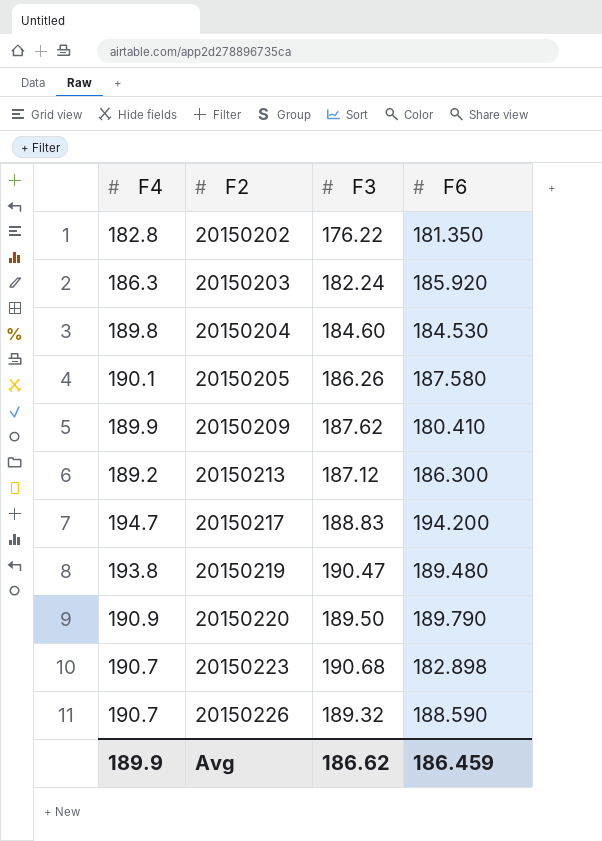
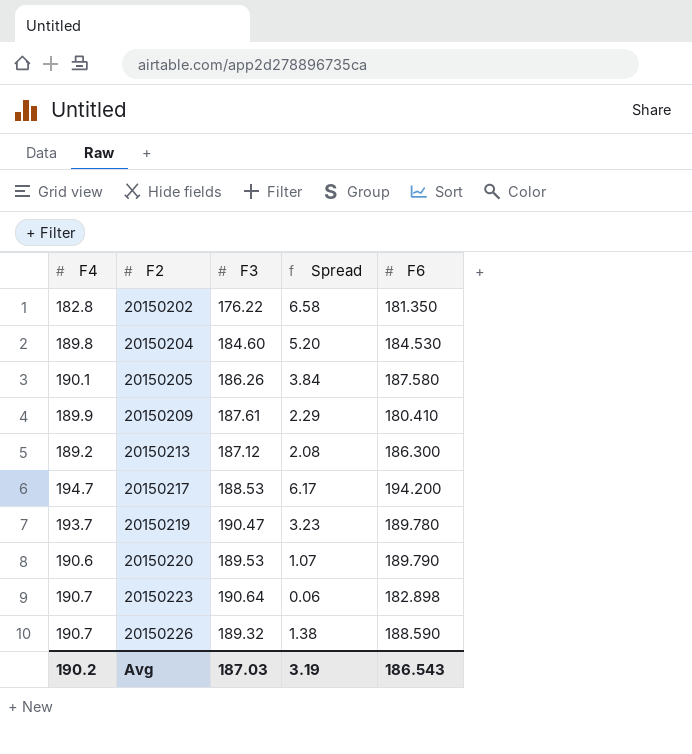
column Spread | formula: none -> [F4] - [F3]
row 20150203: 186.3 | 182.24 | 185.920 -> none
20150209 | F3: 187.62 -> 187.61
20150217 | F3: 188.83 -> 188.53
20150219 | F4: 193.8 -> 193.7
20150219 | F6: 189.480 -> 189.780
20150220 | F4: 190.9 -> 190.6
20150220 | F3: 189.50 -> 189.53
20150223 | F3: 190.68 -> 190.64
Avg | F4: 189.9 -> 190.2
Avg | F3: 186.62 -> 187.03
Avg | F6: 186.459 -> 186.543

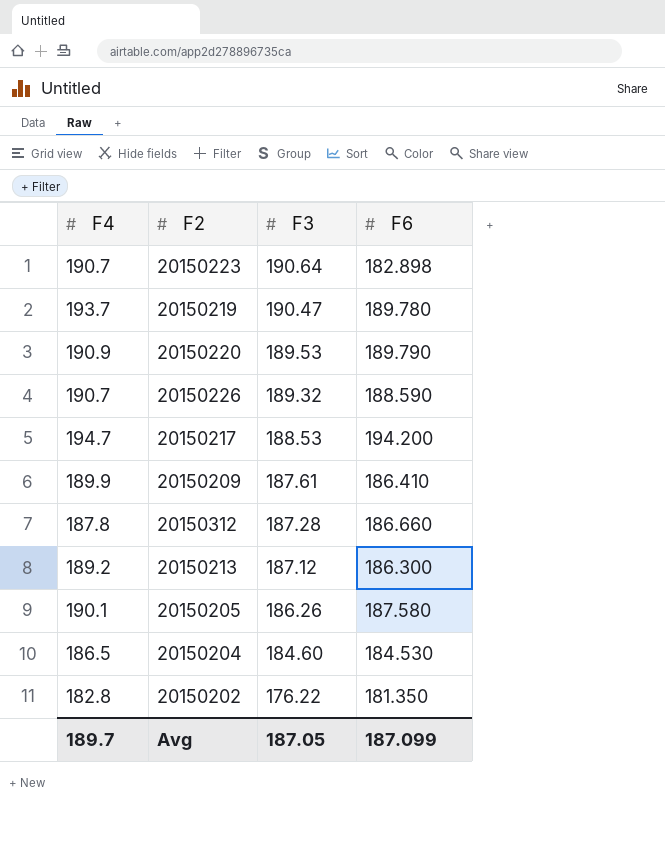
row order: F2 ascending -> F3 descending
column Spread | formula: [F4] - [F3] -> none
20150220 | F4: 190.6 -> 190.9
20150209 | F6: 180.410 -> 186.410
row 20150312: none -> 187.8 | 187.28 | 186.660
20150204 | F4: 189.8 -> 186.5
Avg | F4: 190.2 -> 189.7
Avg | F3: 187.03 -> 187.05
Avg | F6: 186.543 -> 187.099

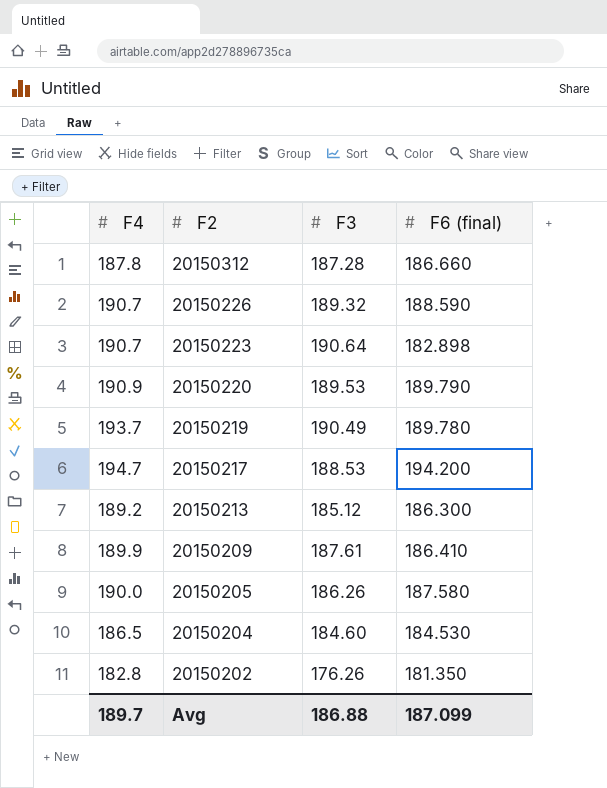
row order: F3 descending -> F2 descending
column name: F6 -> F6 (final)
20150219 | F3: 190.47 -> 190.49
20150213 | F3: 187.12 -> 185.12
20150205 | F4: 190.1 -> 190.0
20150202 | F3: 176.22 -> 176.26
Avg | F3: 187.05 -> 186.88

